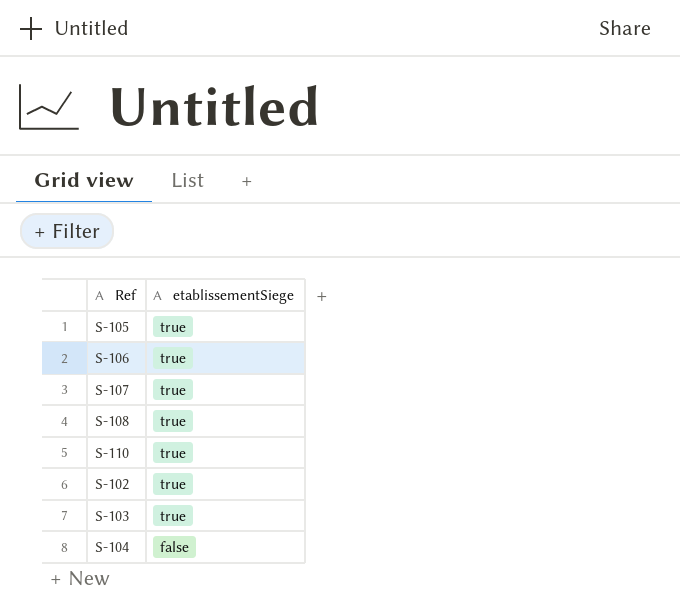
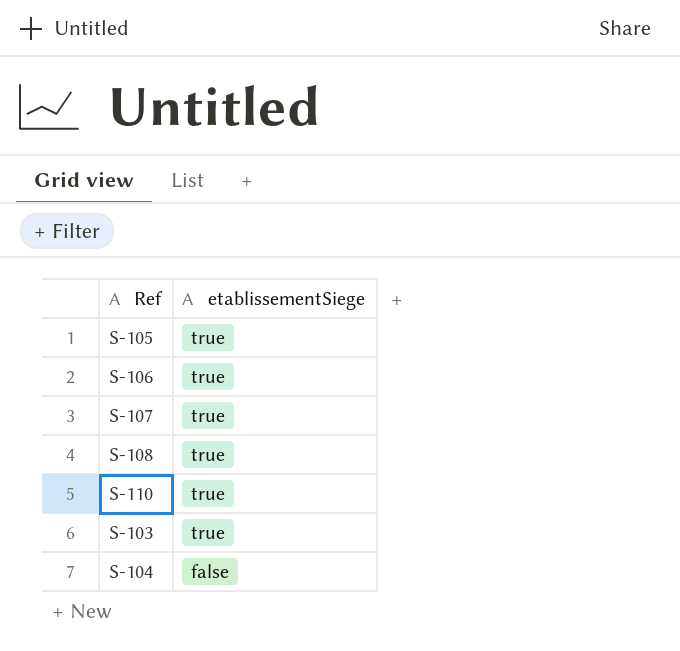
row S-102: true -> none

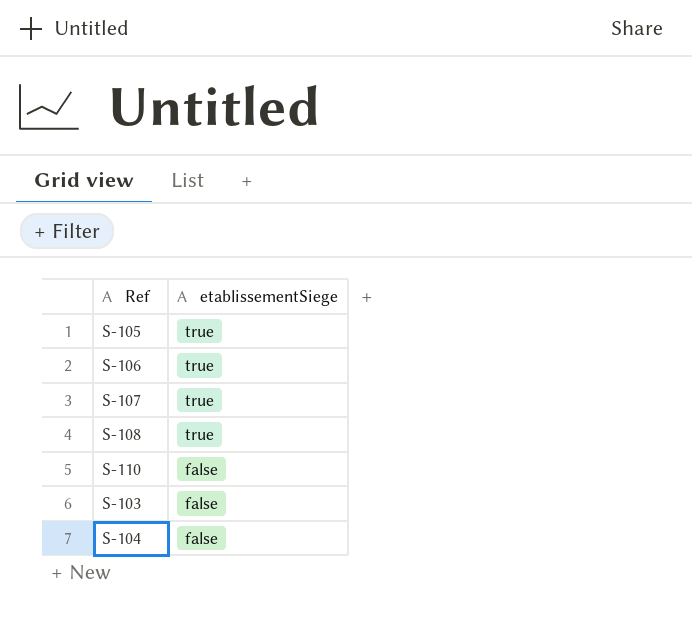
S-110 | etablissementSiege: true -> false
S-103 | etablissementSiege: true -> false

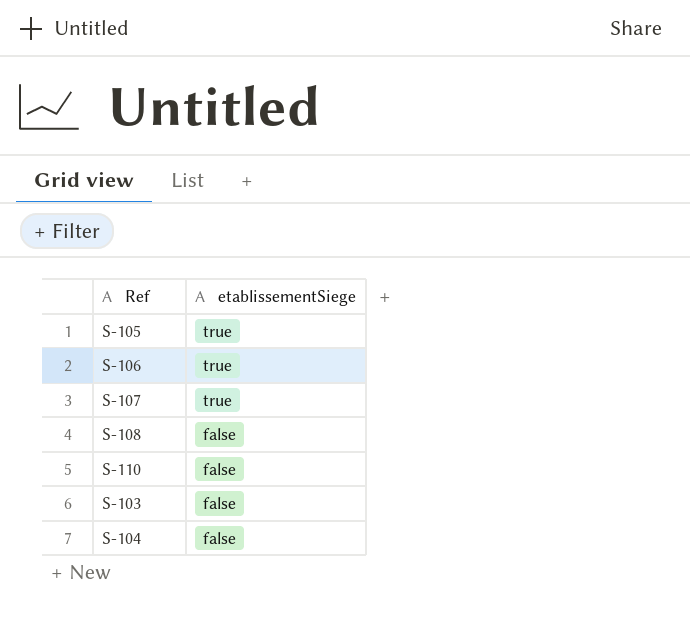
S-108 | etablissementSiege: true -> false

